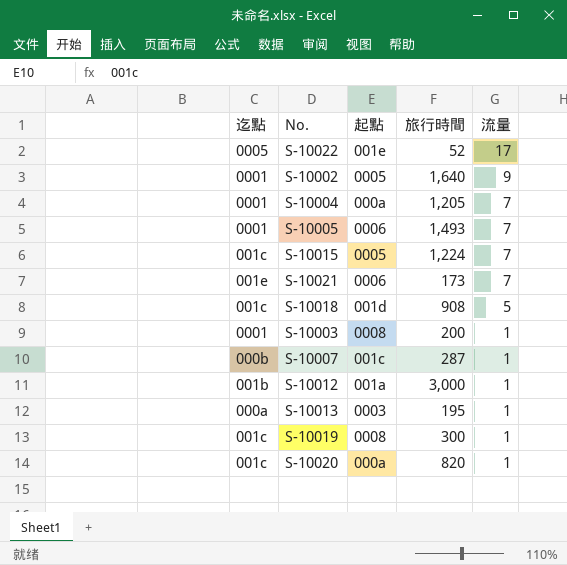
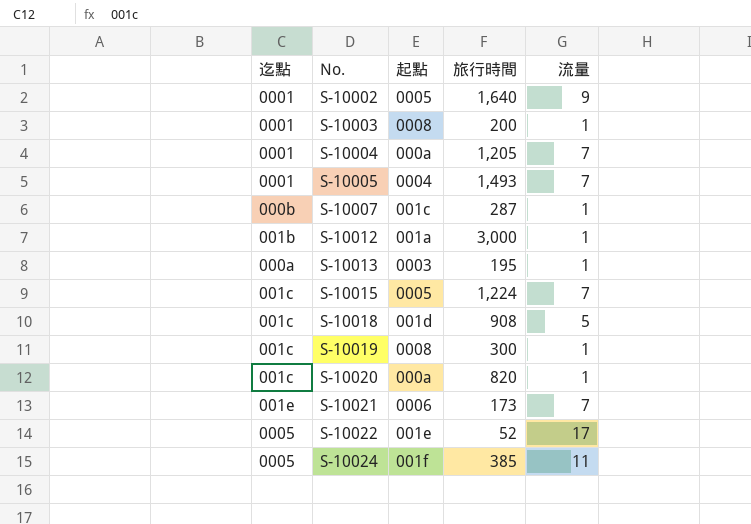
row order: 流量 descending -> No. ascending
S-10005 | 起點: 0006 -> 0004
row S-10024: none -> 0005 | 001f | 385 | 11

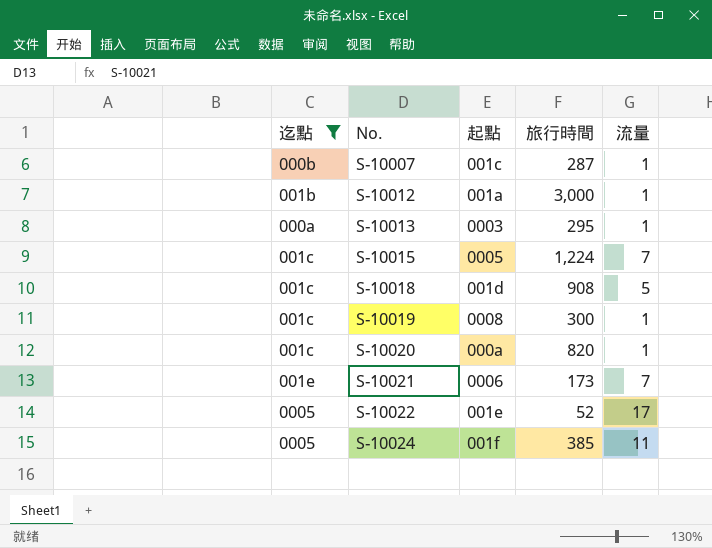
filter: none -> 迄點 != 0001
S-10013 | 旅行時間: 195 -> 295

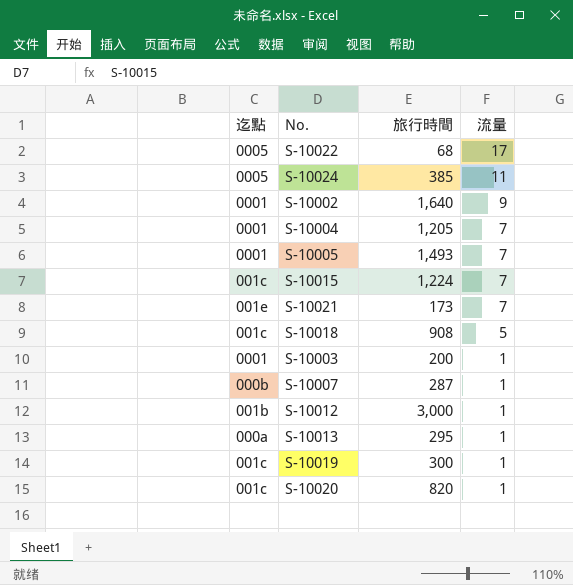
filter: 迄點 != 0001 -> none
row order: No. ascending -> 流量 descending
column 起點 | position: 3 -> none
S-10022 | 旅行時間: 52 -> 68

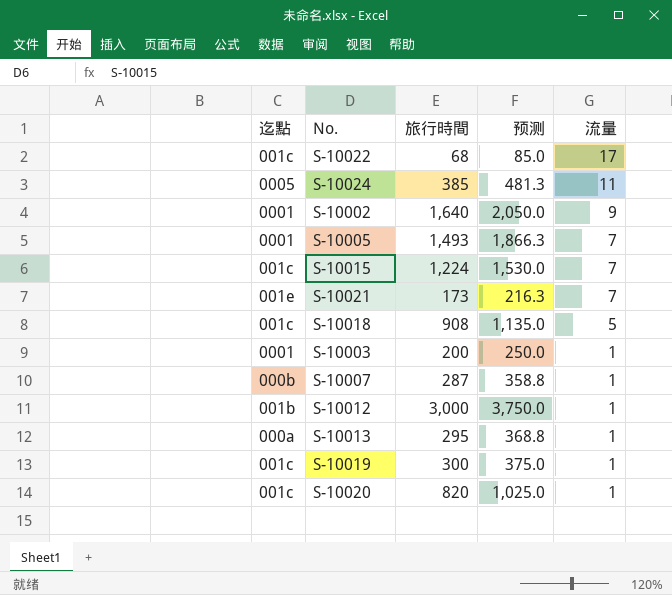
column 预测 | formula: none -> [旅行時間] * 1.25
row S-10004: 0001 | 1,205 | 7 -> none
S-10022 | 迄點: 0005 -> 001c

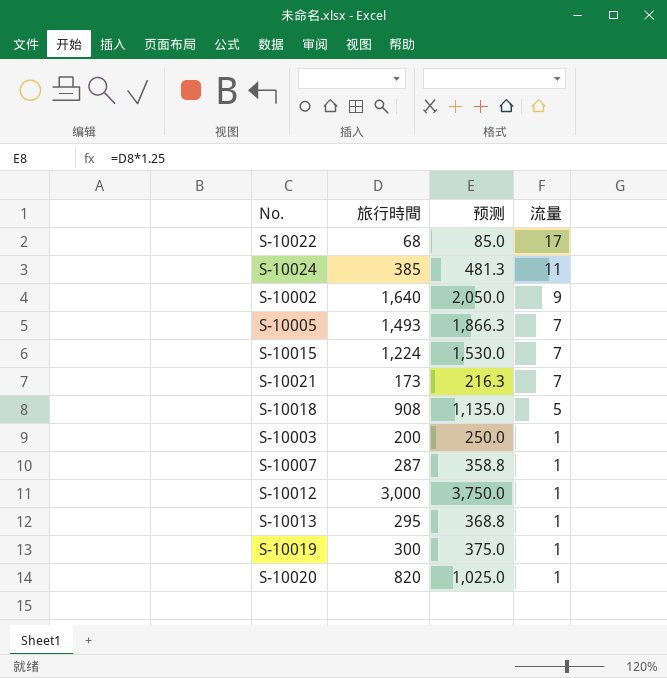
column 迄點 | position: 1 -> none

